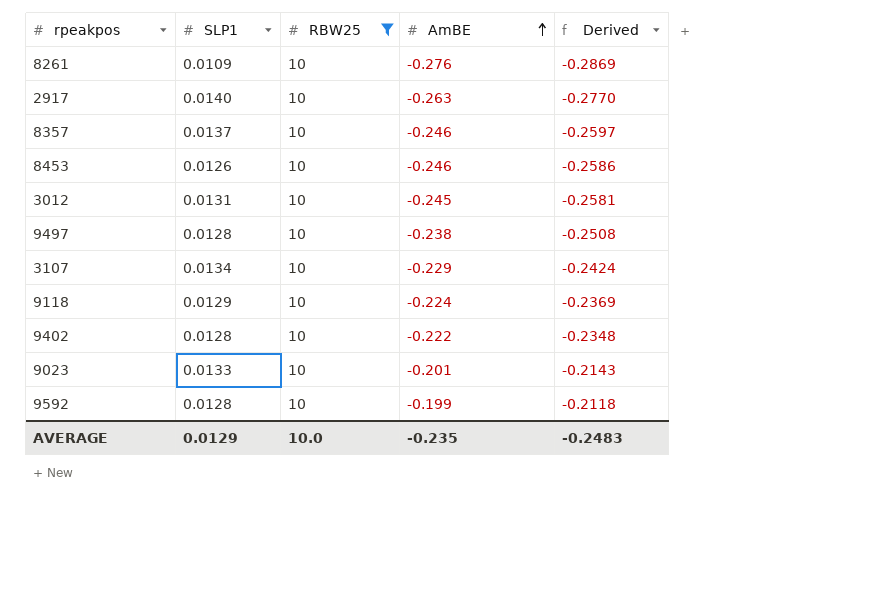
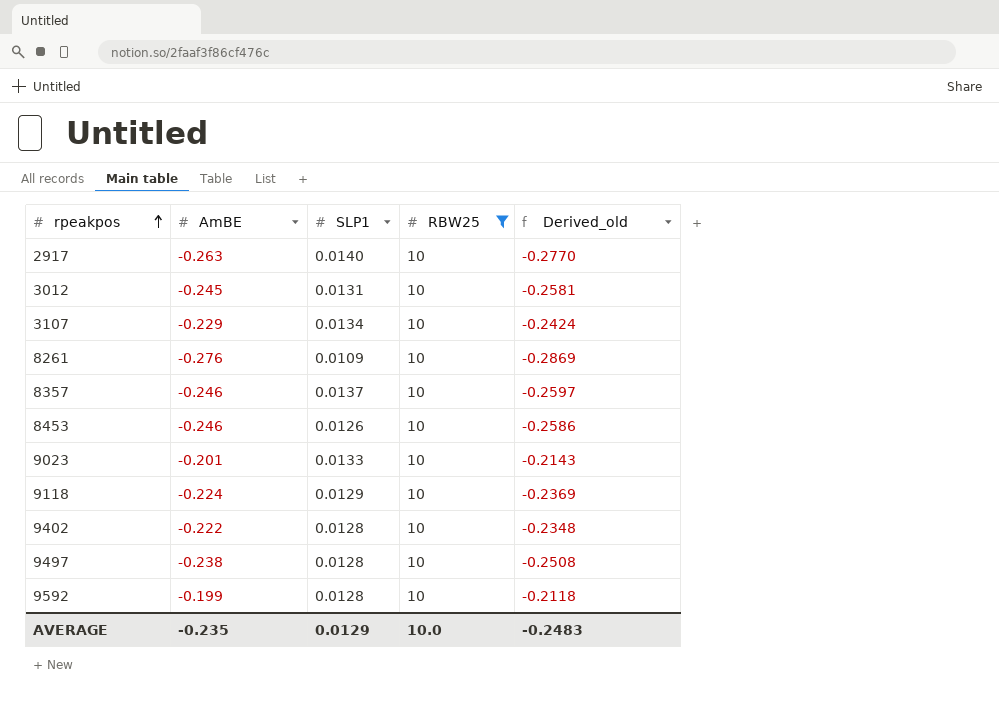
row order: AmBE ascending -> rpeakpos ascending
column AmBE | position: 4 -> 2
column name: Derived -> Derived_old

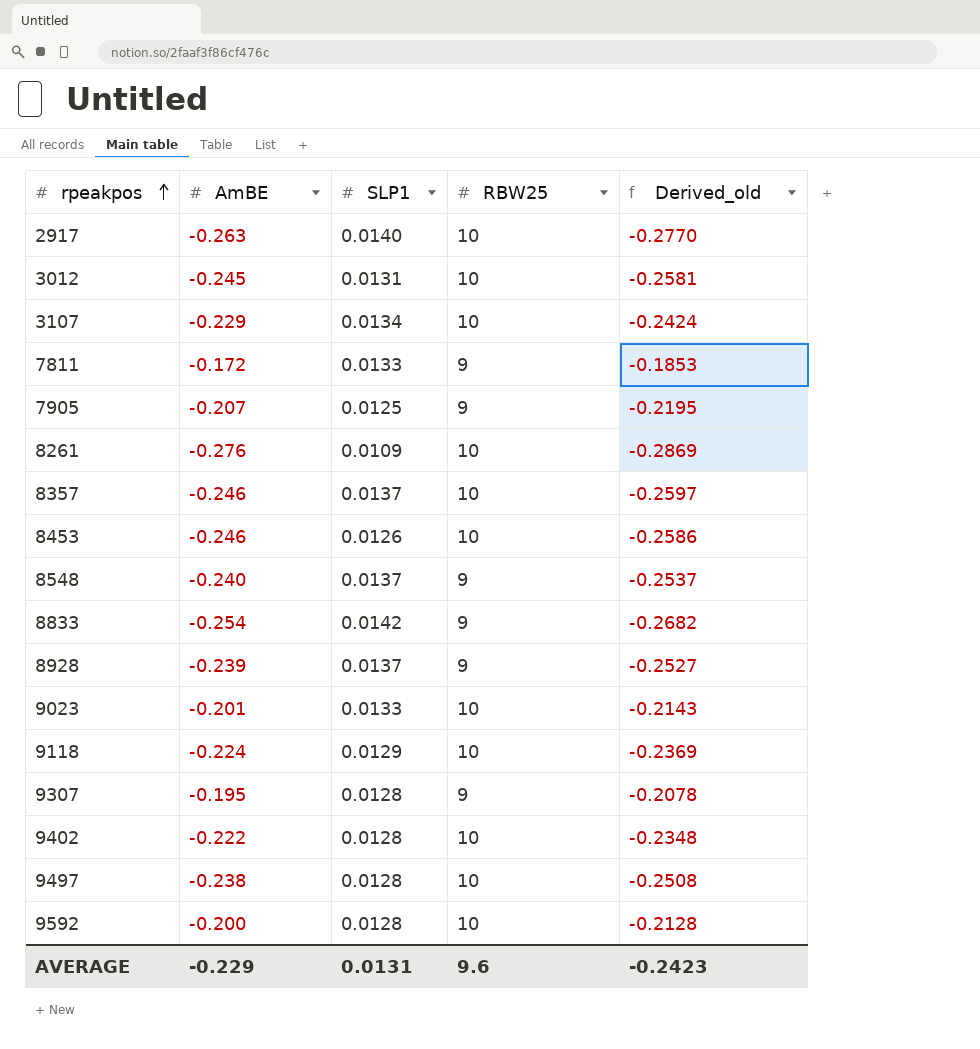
filter: RBW25 = 10 -> none
9592 | AmBE: -0.199 -> -0.200
9592 | Derived_old: -0.2118 -> -0.2128
AVERAGE | AmBE: -0.235 -> -0.229
AVERAGE | SLP1: 0.0129 -> 0.0131
AVERAGE | RBW25: 10.0 -> 9.6
AVERAGE | Derived_old: -0.2483 -> -0.2423

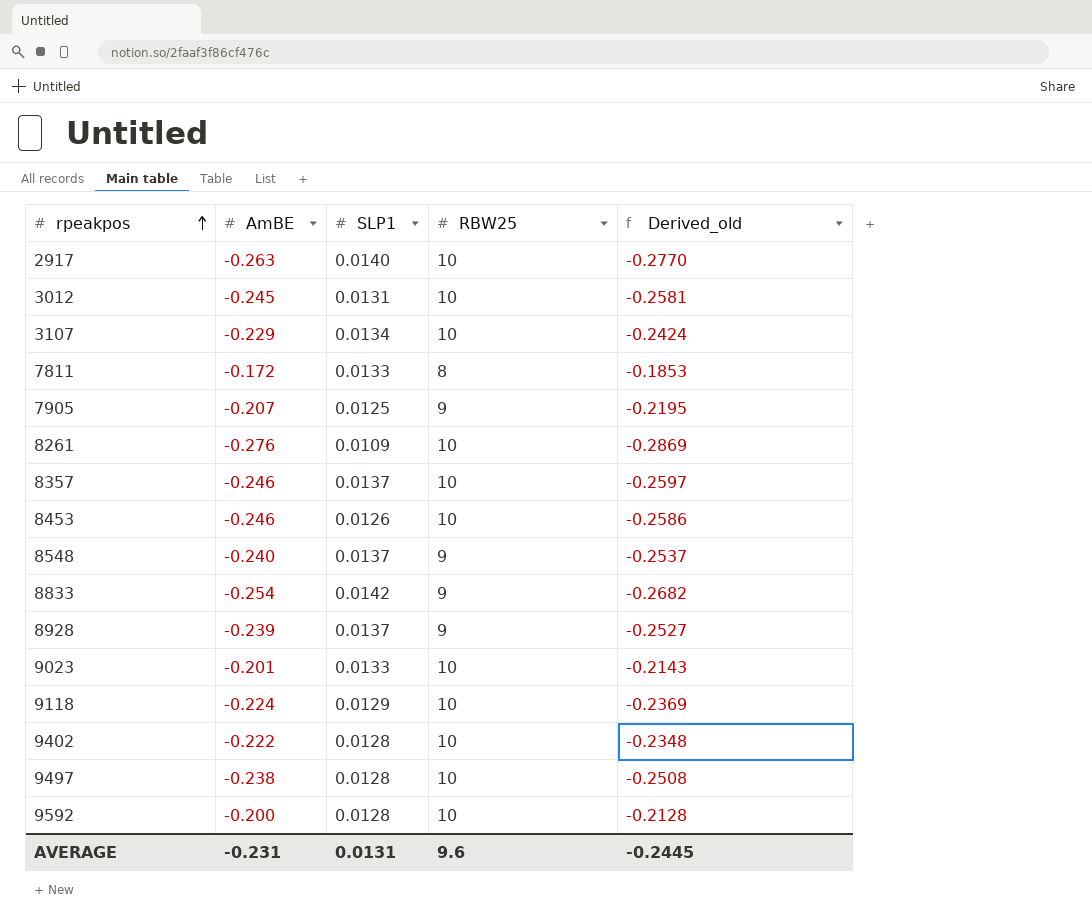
row 9307: -0.195 | 0.0128 | 9 | -0.2078 -> none
7811 | RBW25: 9 -> 8
AVERAGE | AmBE: -0.229 -> -0.231
AVERAGE | Derived_old: -0.2423 -> -0.2445

